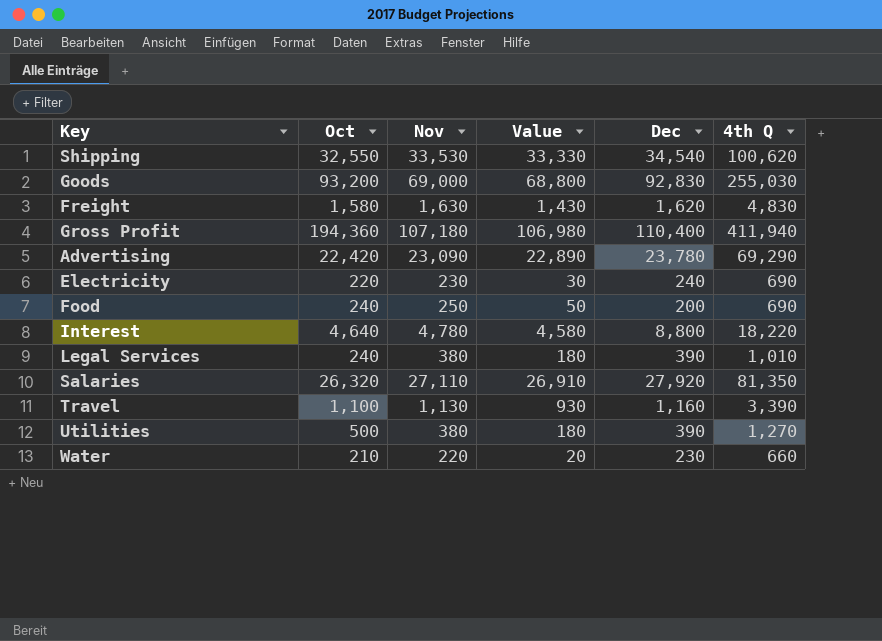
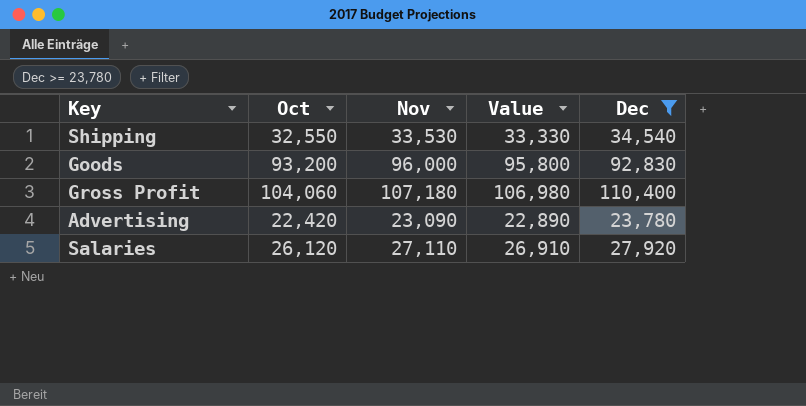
filter: none -> Dec >= 23,780
column 4th Q | formula: [Oct] + [Nov] + [Dec] -> none
Goods | Nov: 69,000 -> 96,000
Goods | Value: 68,800 -> 95,800
Gross Profit | Oct: 194,360 -> 104,060
Salaries | Oct: 26,320 -> 26,120

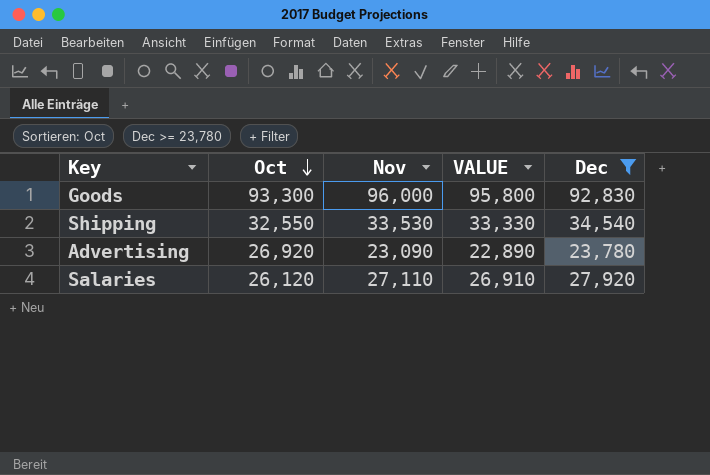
row order: none -> Oct descending
column name: Value -> VALUE
row Gross Profit: 104,060 | 107,180 | 106,980 | 110,400 -> none
Goods | Oct: 93,200 -> 93,300
Advertising | Oct: 22,420 -> 26,920

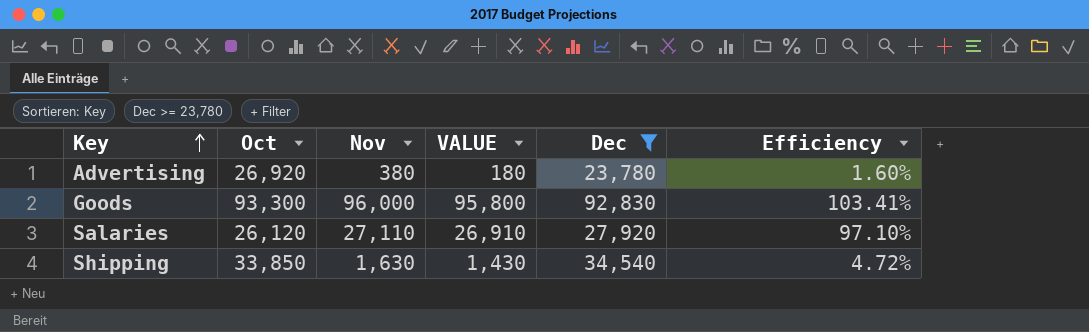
row order: Oct descending -> Key ascending
column Efficiency | formula: none -> [Nov] / [Dec]
Advertising | Nov: 23,090 -> 380
Advertising | VALUE: 22,890 -> 180
Shipping | Oct: 32,550 -> 33,850
Shipping | Nov: 33,530 -> 1,630
Shipping | VALUE: 33,330 -> 1,430

